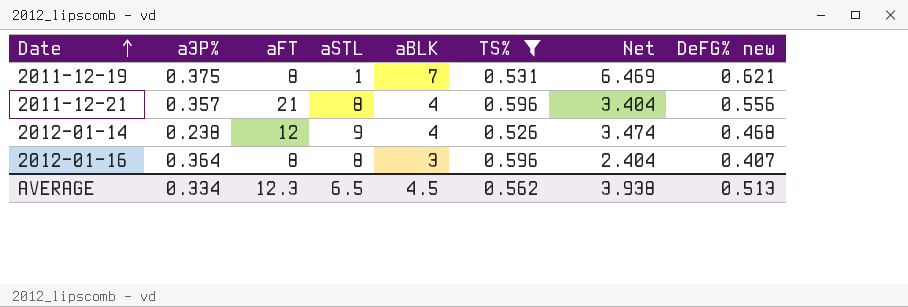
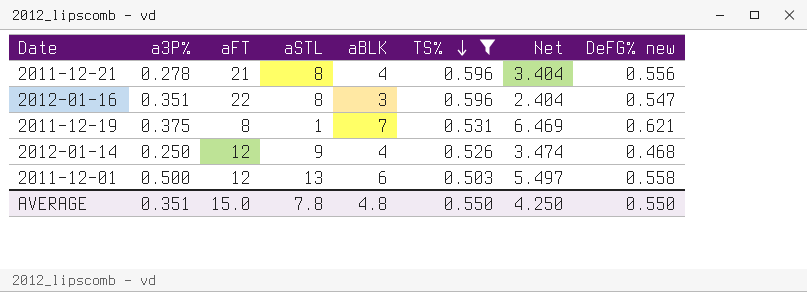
row order: Date ascending -> TS% descending
2011-12-21 | a3P%: 0.357 -> 0.278
2012-01-16 | a3P%: 0.364 -> 0.351
2012-01-16 | aFT: 8 -> 22
2012-01-16 | DeFG% new: 0.407 -> 0.547
2012-01-14 | a3P%: 0.238 -> 0.250
row 2011-12-01: none -> 0.500 | 12 | 13 | 6 | 0.503 | 5.497 | 0.558
AVERAGE | a3P%: 0.334 -> 0.351
AVERAGE | aFT: 12.3 -> 15.0
AVERAGE | aSTL: 6.5 -> 7.8
AVERAGE | aBLK: 4.5 -> 4.8
AVERAGE | TS%: 0.562 -> 0.550
AVERAGE | Net: 3.938 -> 4.250
AVERAGE | DeFG% new: 0.513 -> 0.550

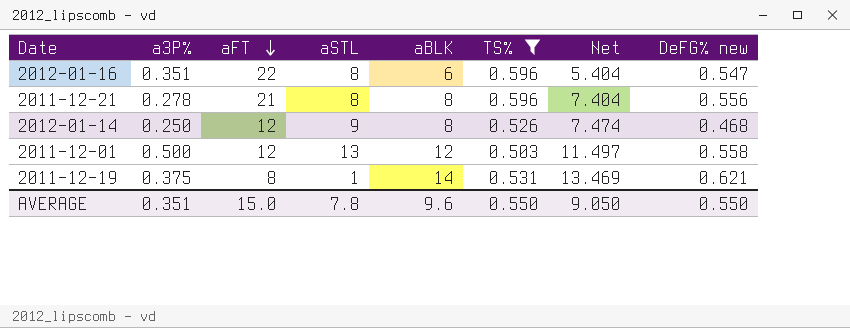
row order: TS% descending -> aFT descending
2012-01-16 | aBLK: 3 -> 6
2012-01-16 | Net: 2.404 -> 5.404
2011-12-21 | aBLK: 4 -> 8
2011-12-21 | Net: 3.404 -> 7.404
2012-01-14 | aBLK: 4 -> 8
2012-01-14 | Net: 3.474 -> 7.474
2011-12-01 | aBLK: 6 -> 12
2011-12-01 | Net: 5.497 -> 11.497
2011-12-19 | aBLK: 7 -> 14
2011-12-19 | Net: 6.469 -> 13.469
AVERAGE | aBLK: 4.8 -> 9.6
AVERAGE | Net: 4.250 -> 9.050

